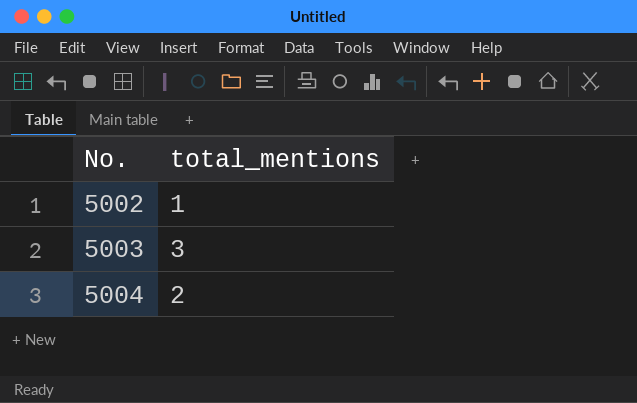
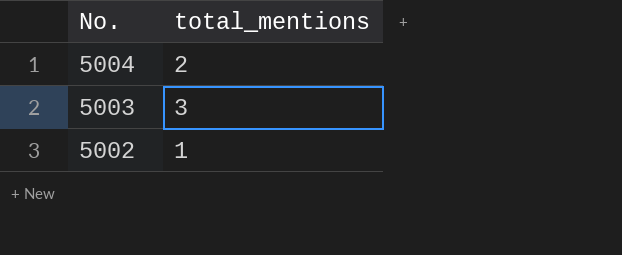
row order: No. ascending -> No. descending

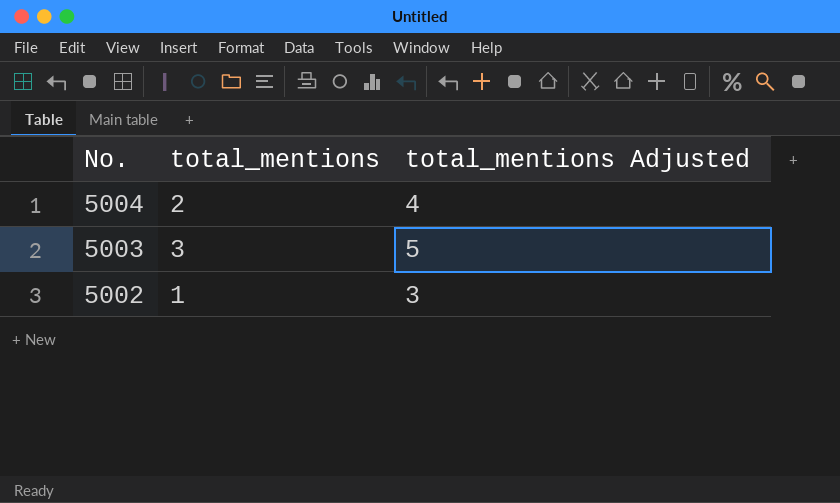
column total_mentions Adjusted | formula: none -> [total_mentions] + 2

